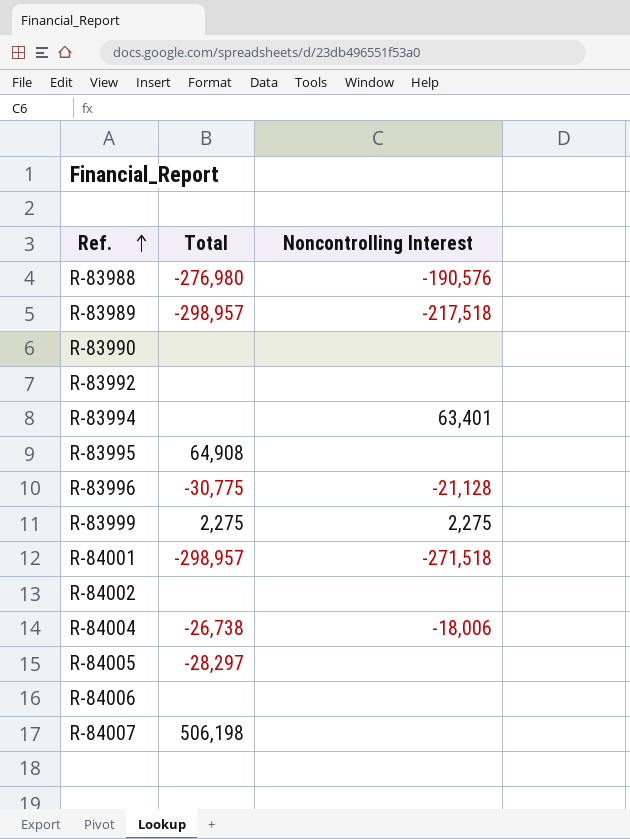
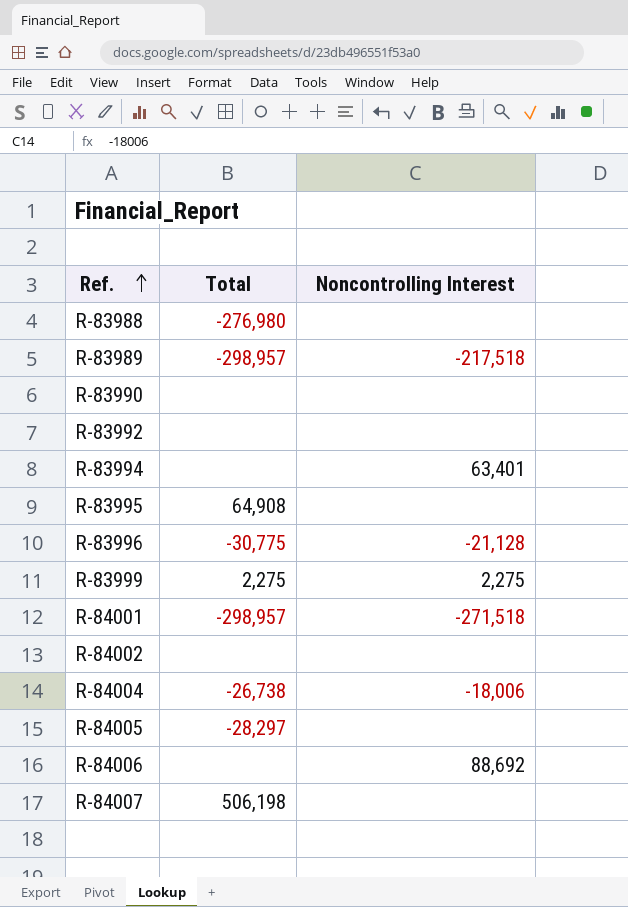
R-83988 | Noncontrolling Interest: -190,576 -> none
R-84006 | Noncontrolling Interest: none -> 88,692

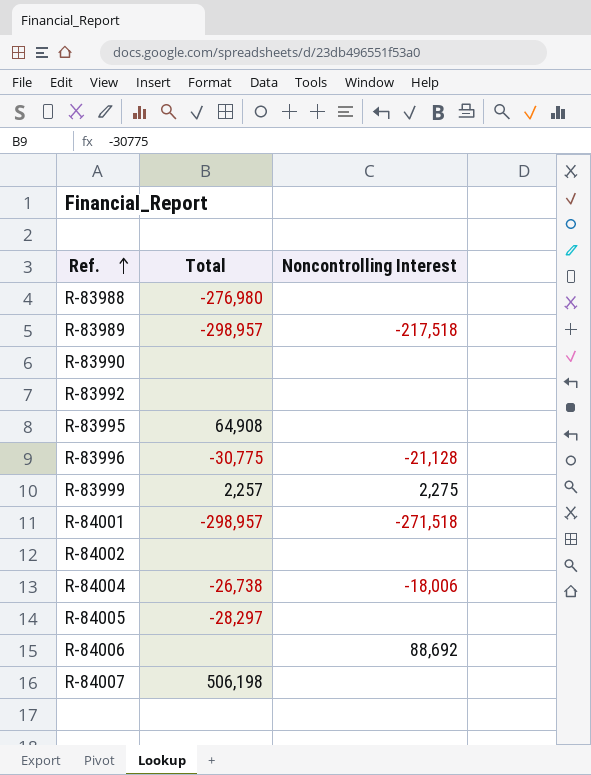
row R-83994: none | 63,401 -> none
R-83999 | Total: 2,275 -> 2,257

